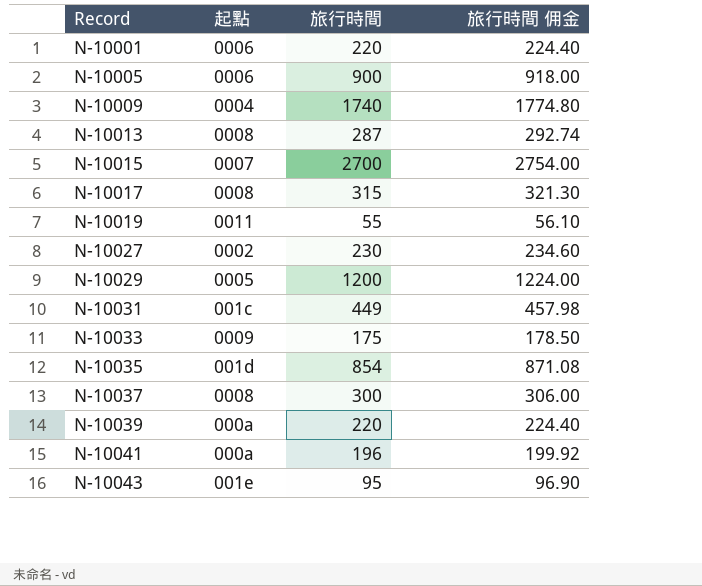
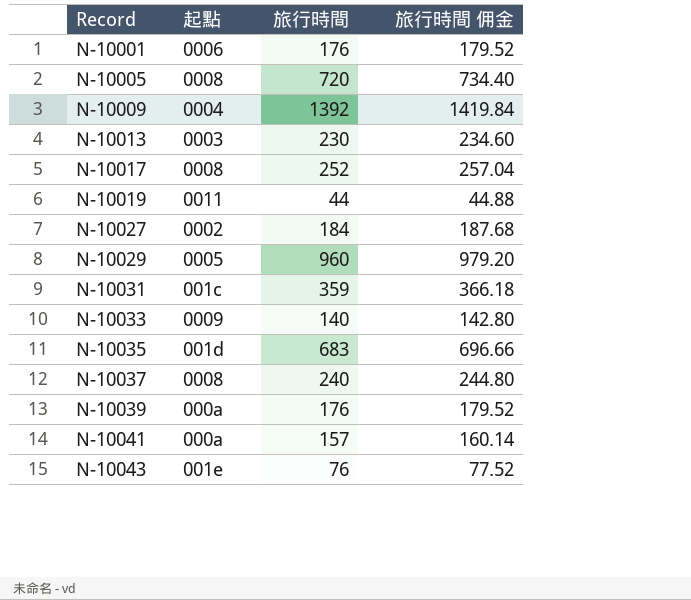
row N-10015: 0007 | 2700 | 2754.00 -> none
N-10001 | 旅行時間: 220 -> 176
N-10001 | 旅行時間 佣金: 224.40 -> 179.52
N-10005 | 起點: 0006 -> 0008
N-10005 | 旅行時間: 900 -> 720
N-10005 | 旅行時間 佣金: 918.00 -> 734.40
N-10009 | 旅行時間: 1740 -> 1392
N-10009 | 旅行時間 佣金: 1774.80 -> 1419.84
N-10013 | 起點: 0008 -> 0003
N-10013 | 旅行時間: 287 -> 230
N-10013 | 旅行時間 佣金: 292.74 -> 234.60
N-10017 | 旅行時間: 315 -> 252
N-10017 | 旅行時間 佣金: 321.30 -> 257.04
N-10019 | 旅行時間: 55 -> 44
N-10019 | 旅行時間 佣金: 56.10 -> 44.88
N-10027 | 旅行時間: 230 -> 184
N-10027 | 旅行時間 佣金: 234.60 -> 187.68
N-10029 | 旅行時間: 1200 -> 960
N-10029 | 旅行時間 佣金: 1224.00 -> 979.20
N-10031 | 旅行時間: 449 -> 359
N-10031 | 旅行時間 佣金: 457.98 -> 366.18
N-10033 | 旅行時間: 175 -> 140
N-10033 | 旅行時間 佣金: 178.50 -> 142.80
N-10035 | 旅行時間: 854 -> 683
N-10035 | 旅行時間 佣金: 871.08 -> 696.66
N-10037 | 旅行時間: 300 -> 240
N-10037 | 旅行時間 佣金: 306.00 -> 244.80
N-10039 | 旅行時間: 220 -> 176
N-10039 | 旅行時間 佣金: 224.40 -> 179.52
N-10041 | 旅行時間: 196 -> 157
N-10041 | 旅行時間 佣金: 199.92 -> 160.14
N-10043 | 旅行時間: 95 -> 76
N-10043 | 旅行時間 佣金: 96.90 -> 77.52

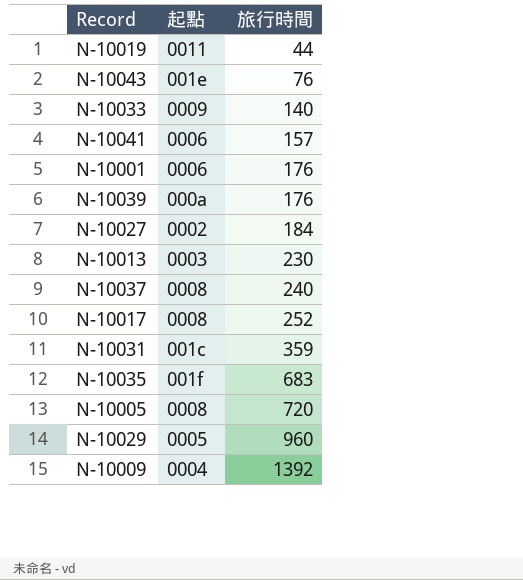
row order: Record ascending -> 旅行時間 ascending
column 旅行時間 佣金 | formula: [旅行時間] * 1.02 -> none
N-10041 | 起點: 000a -> 0006
N-10035 | 起點: 001d -> 001f

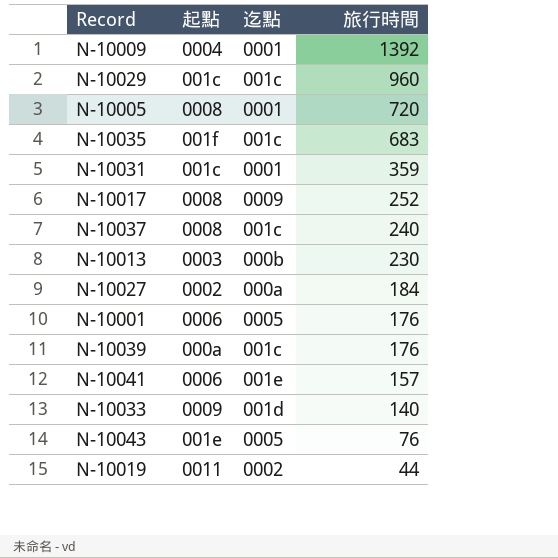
row order: 旅行時間 ascending -> 旅行時間 descending
column 迄點 | position: none -> 3
N-10029 | 起點: 0005 -> 001c

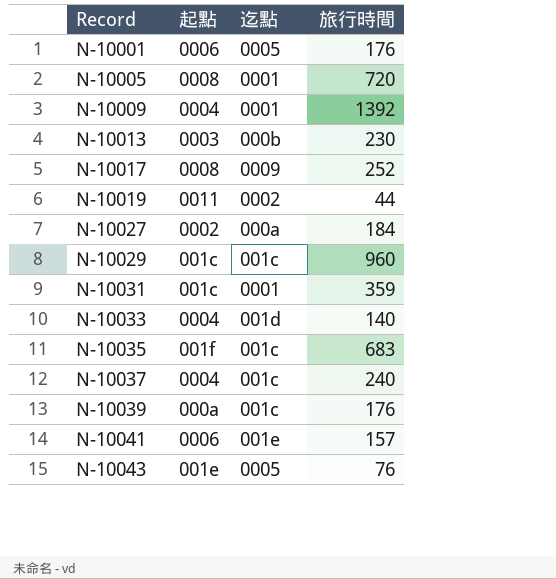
row order: 旅行時間 descending -> Record ascending
N-10033 | 起點: 0009 -> 0004
N-10037 | 起點: 0008 -> 0004

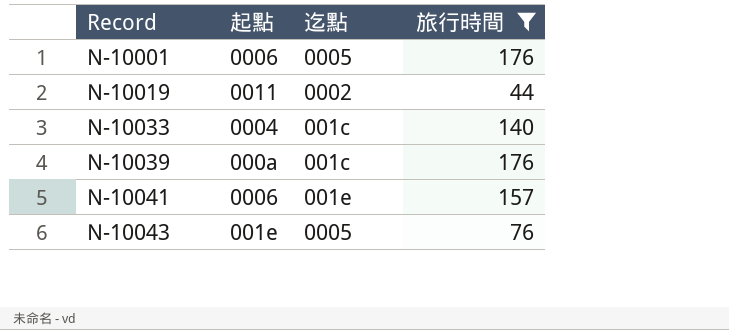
filter: none -> 旅行時間 <= 176
N-10033 | 迄點: 001d -> 001c

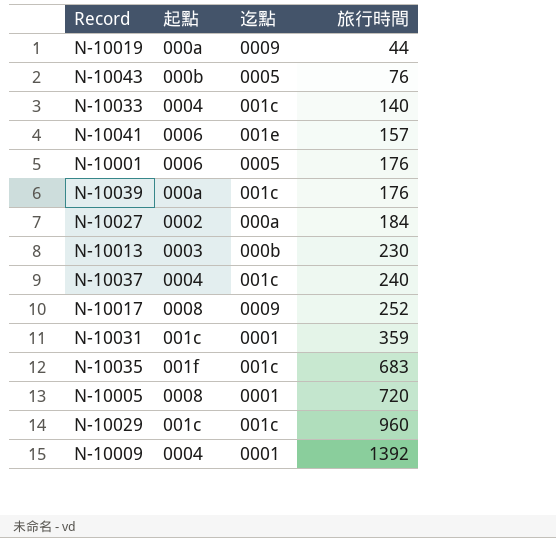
filter: 旅行時間 <= 176 -> none
row order: Record ascending -> 旅行時間 ascending
N-10019 | 起點: 0011 -> 000a
N-10019 | 迄點: 0002 -> 0009
N-10043 | 起點: 001e -> 000b

